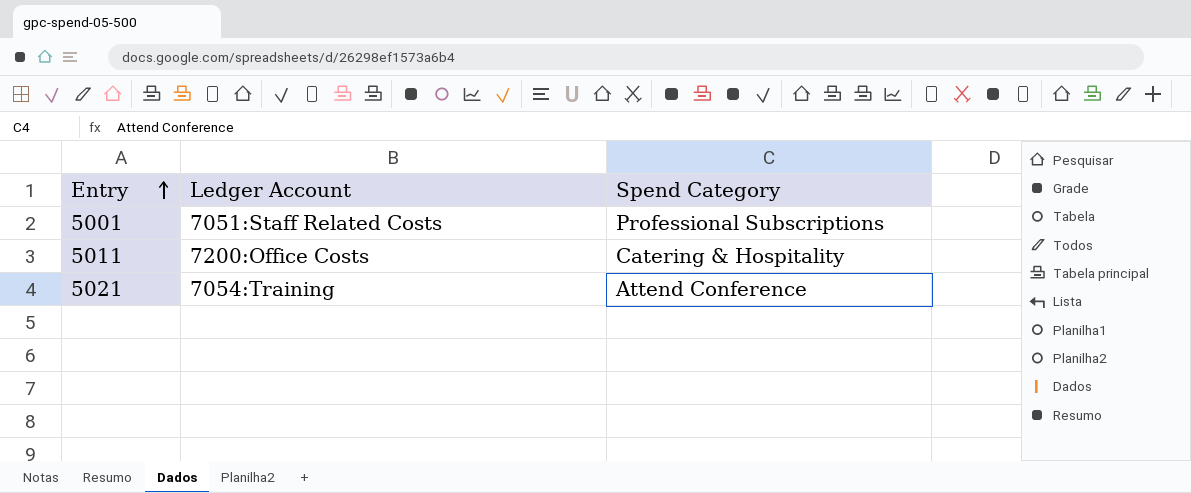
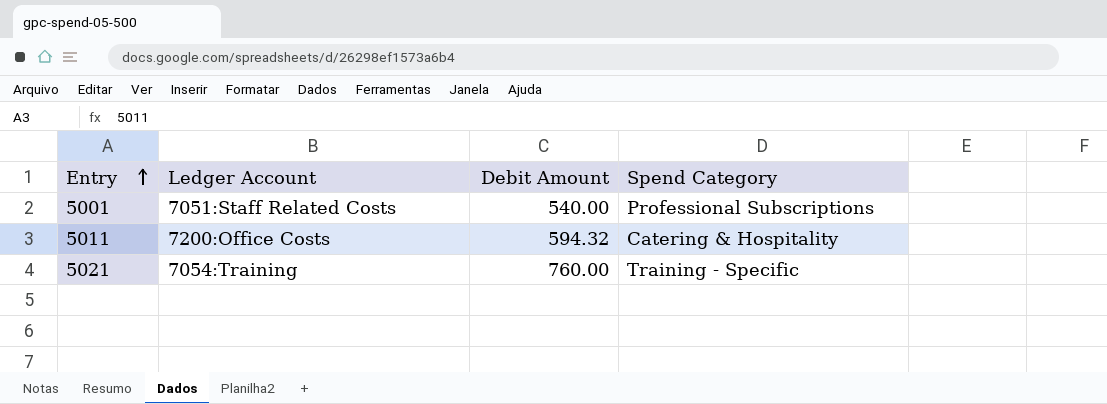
column Debit Amount | position: none -> 3
5021 | Spend Category: Attend Conference -> Training - Specific

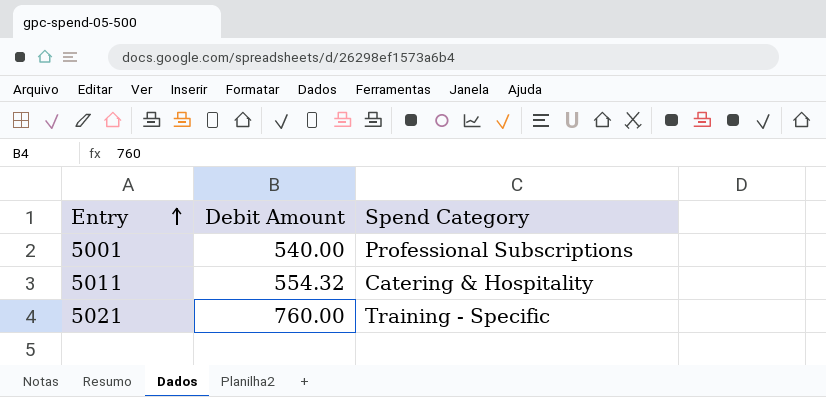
column Ledger Account | position: 2 -> none
5011 | Debit Amount: 594.32 -> 554.32

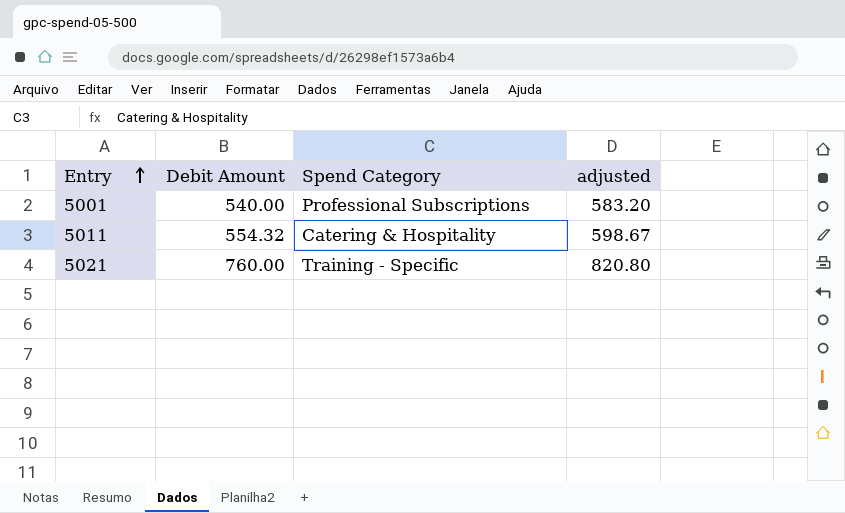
column adjusted | formula: none -> [Debit Amount] * 1.08

